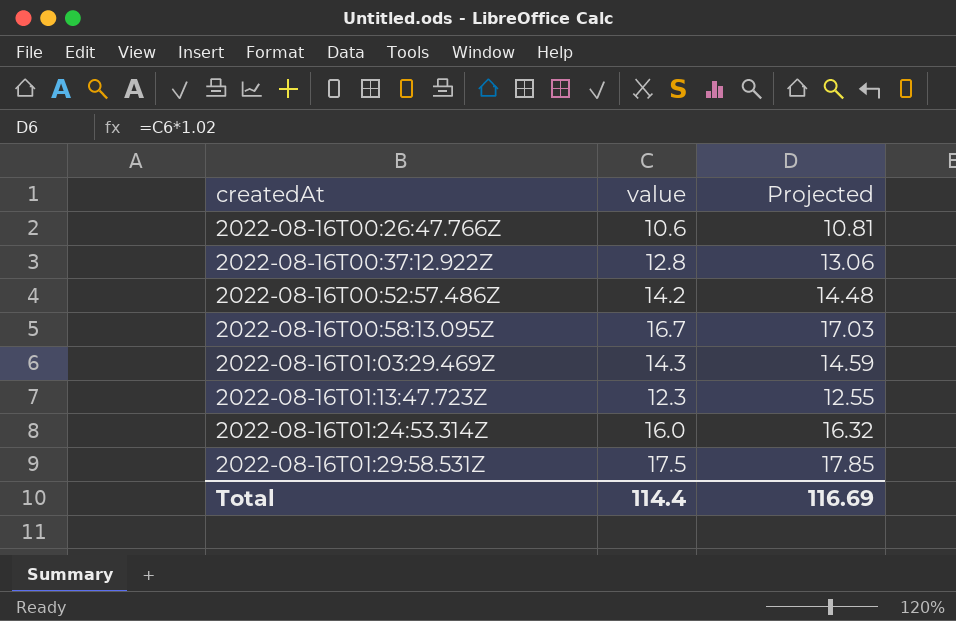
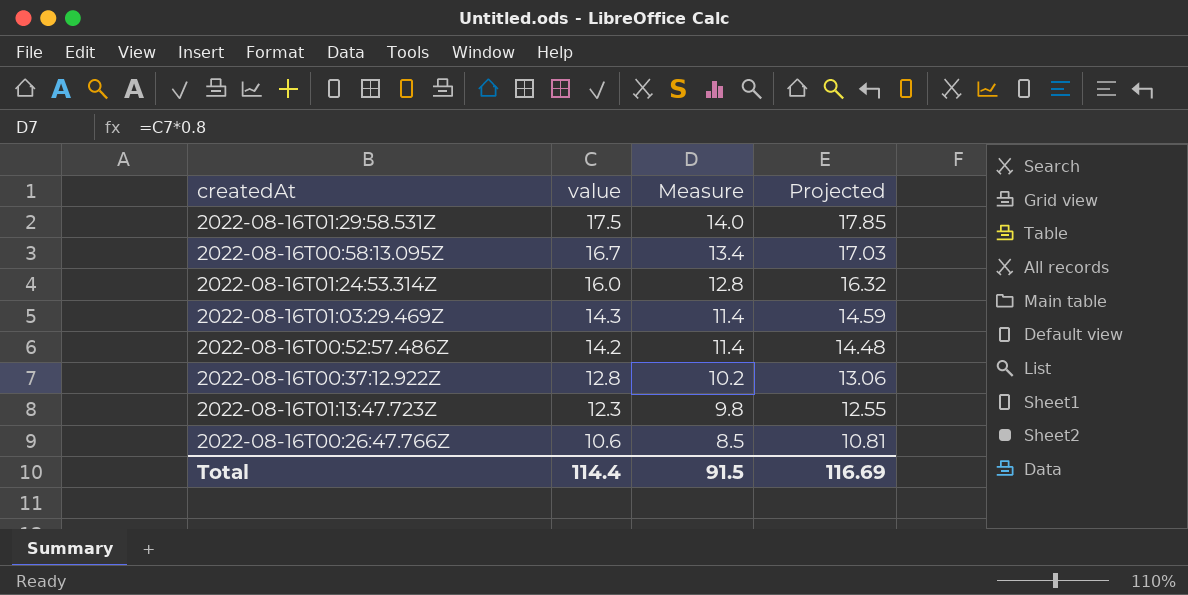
row order: createdAt ascending -> value descending
column Measure | formula: none -> [value] * 0.8

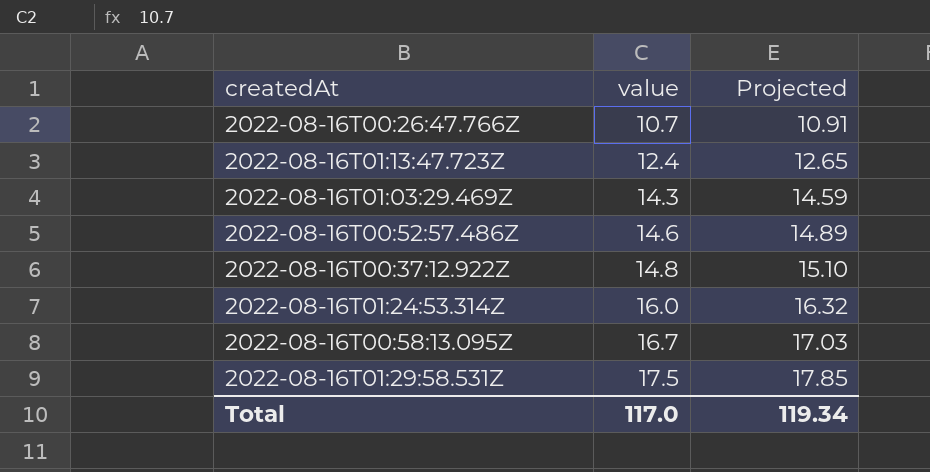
row order: value descending -> value ascending
column Measure | formula: [value] * 0.8 -> none
2022-08-16T00:26:47.766Z | value: 10.6 -> 10.7
2022-08-16T00:26:47.766Z | Projected: 10.81 -> 10.91
2022-08-16T01:13:47.723Z | value: 12.3 -> 12.4
2022-08-16T01:13:47.723Z | Projected: 12.55 -> 12.65
2022-08-16T00:52:57.486Z | value: 14.2 -> 14.6
2022-08-16T00:52:57.486Z | Projected: 14.48 -> 14.89
2022-08-16T00:37:12.922Z | value: 12.8 -> 14.8
2022-08-16T00:37:12.922Z | Projected: 13.06 -> 15.10
Total | value: 114.4 -> 117.0
Total | Projected: 116.69 -> 119.34

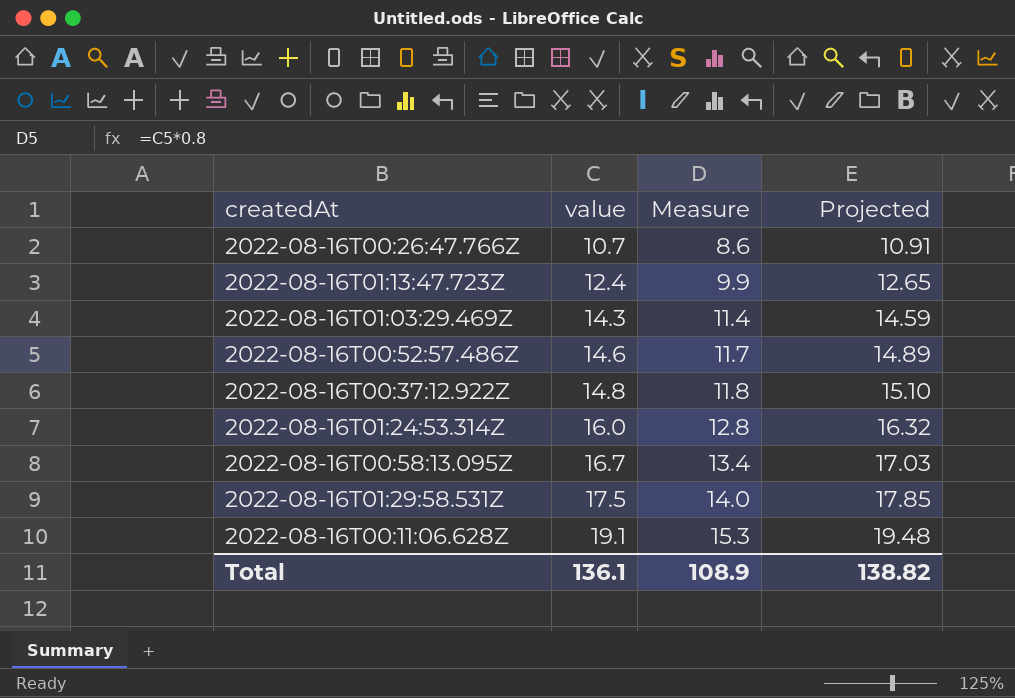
column Measure | formula: none -> [value] * 0.8
row 2022-08-16T00:11:06.628Z: none -> 19.1 | 15.3 | 19.48
Total | value: 117.0 -> 136.1
Total | Projected: 119.34 -> 138.82

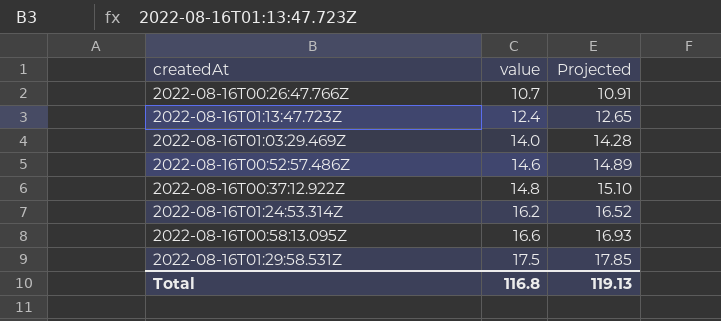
column Measure | formula: [value] * 0.8 -> none
row 2022-08-16T00:11:06.628Z: 19.1 | 15.3 | 19.48 -> none
2022-08-16T01:03:29.469Z | value: 14.3 -> 14.0
2022-08-16T01:03:29.469Z | Projected: 14.59 -> 14.28
2022-08-16T01:24:53.314Z | value: 16.0 -> 16.2
2022-08-16T01:24:53.314Z | Projected: 16.32 -> 16.52
2022-08-16T00:58:13.095Z | value: 16.7 -> 16.6
2022-08-16T00:58:13.095Z | Projected: 17.03 -> 16.93
Total | value: 136.1 -> 116.8
Total | Projected: 138.82 -> 119.13

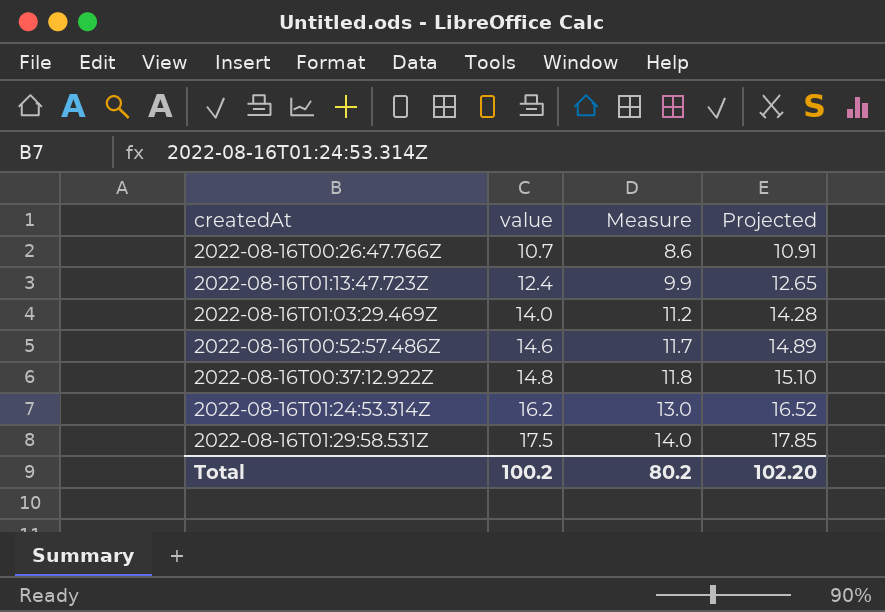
column Measure | formula: none -> [value] * 0.8
row 2022-08-16T00:58:13.095Z: 16.6 | 16.93 -> none
Total | value: 116.8 -> 100.2
Total | Projected: 119.13 -> 102.20

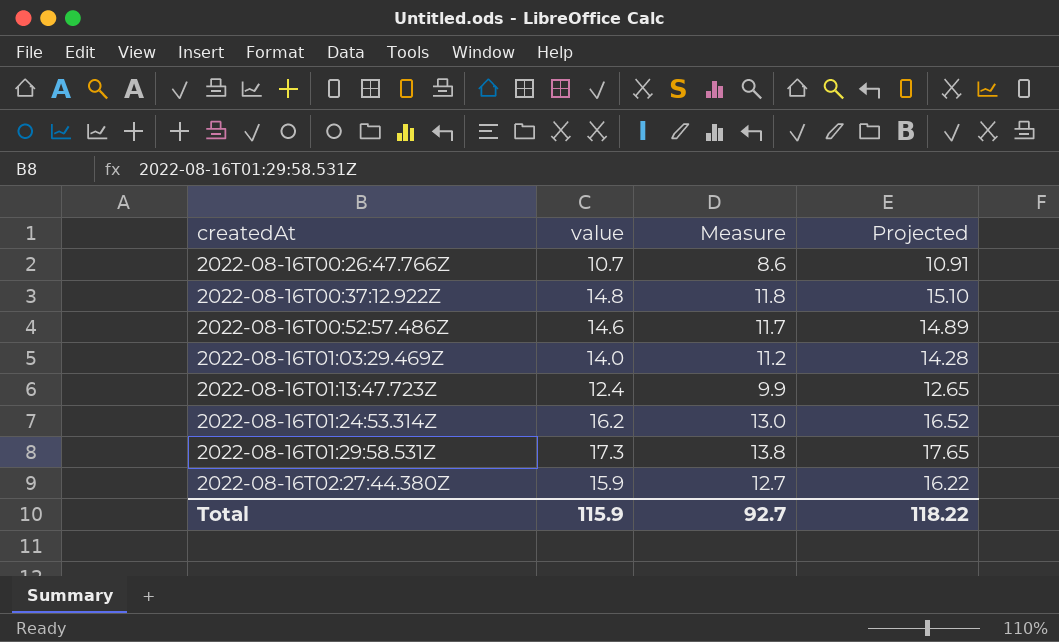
row order: value ascending -> createdAt ascending
2022-08-16T01:29:58.531Z | value: 17.5 -> 17.3
2022-08-16T01:29:58.531Z | Measure: 14.0 -> 13.8
2022-08-16T01:29:58.531Z | Projected: 17.85 -> 17.65
row 2022-08-16T02:27:44.380Z: none -> 15.9 | 12.7 | 16.22
Total | value: 100.2 -> 115.9
Total | Measure: 80.2 -> 92.7
Total | Projected: 102.20 -> 118.22

